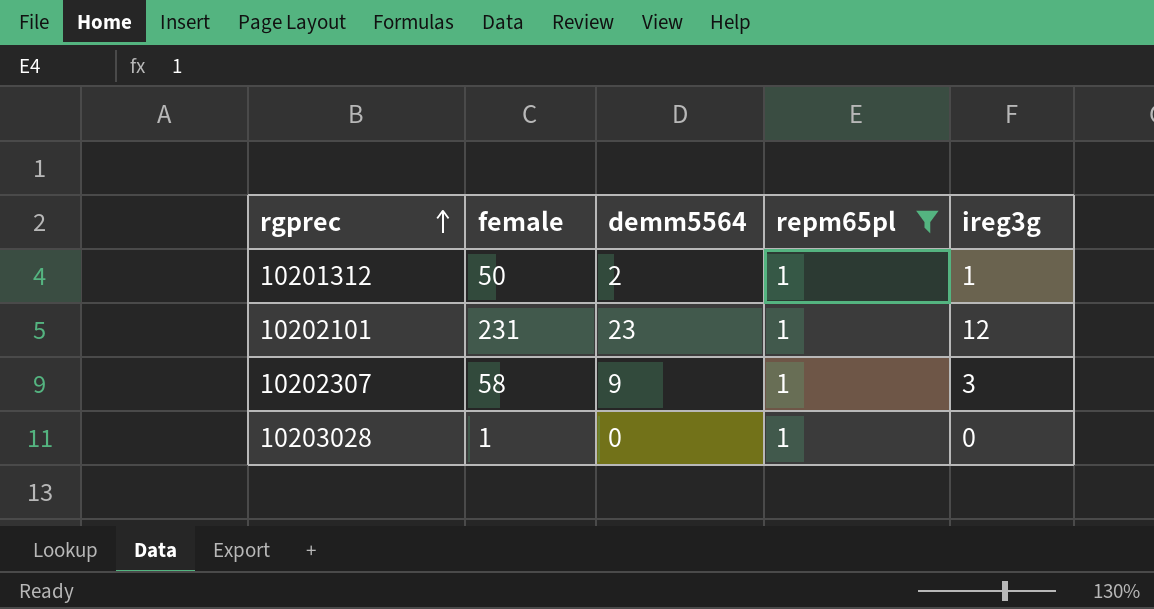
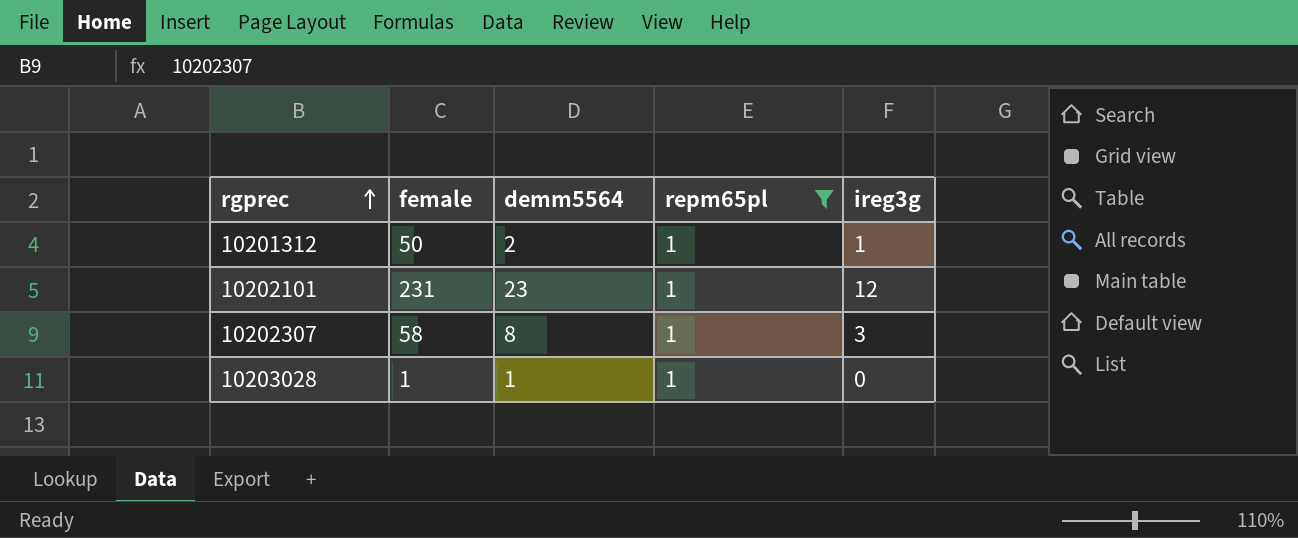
10202307 | demm5564: 9 -> 8
10203028 | demm5564: 0 -> 1

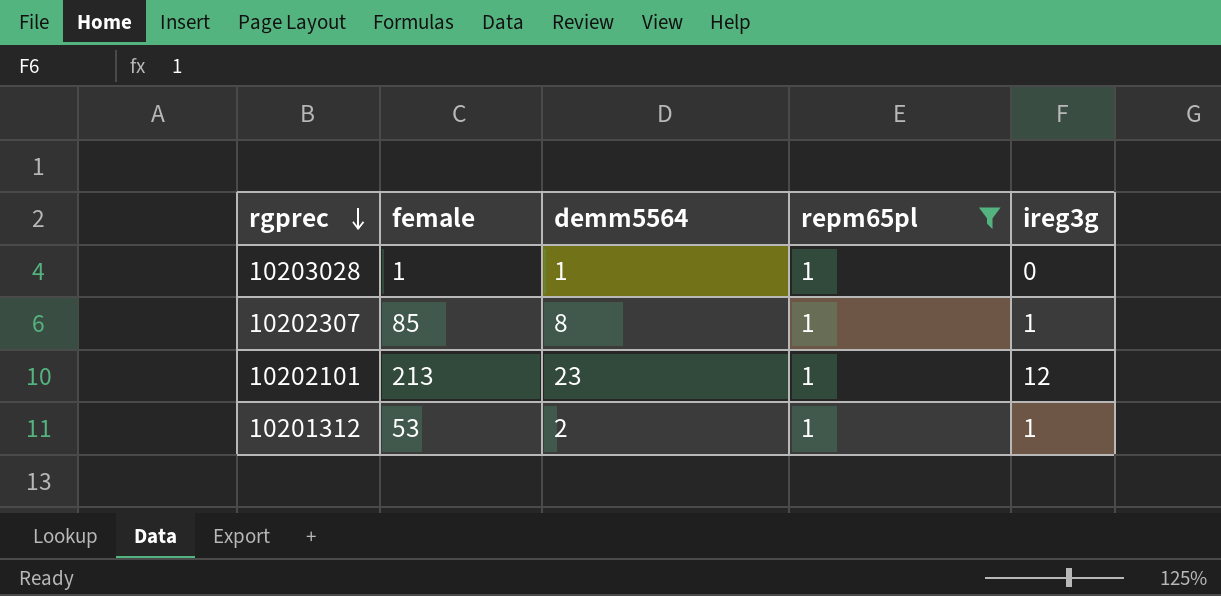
row order: rgprec ascending -> rgprec descending
10202307 | female: 58 -> 85
10202307 | ireg3g: 3 -> 1
10202101 | female: 231 -> 213
10201312 | female: 50 -> 53

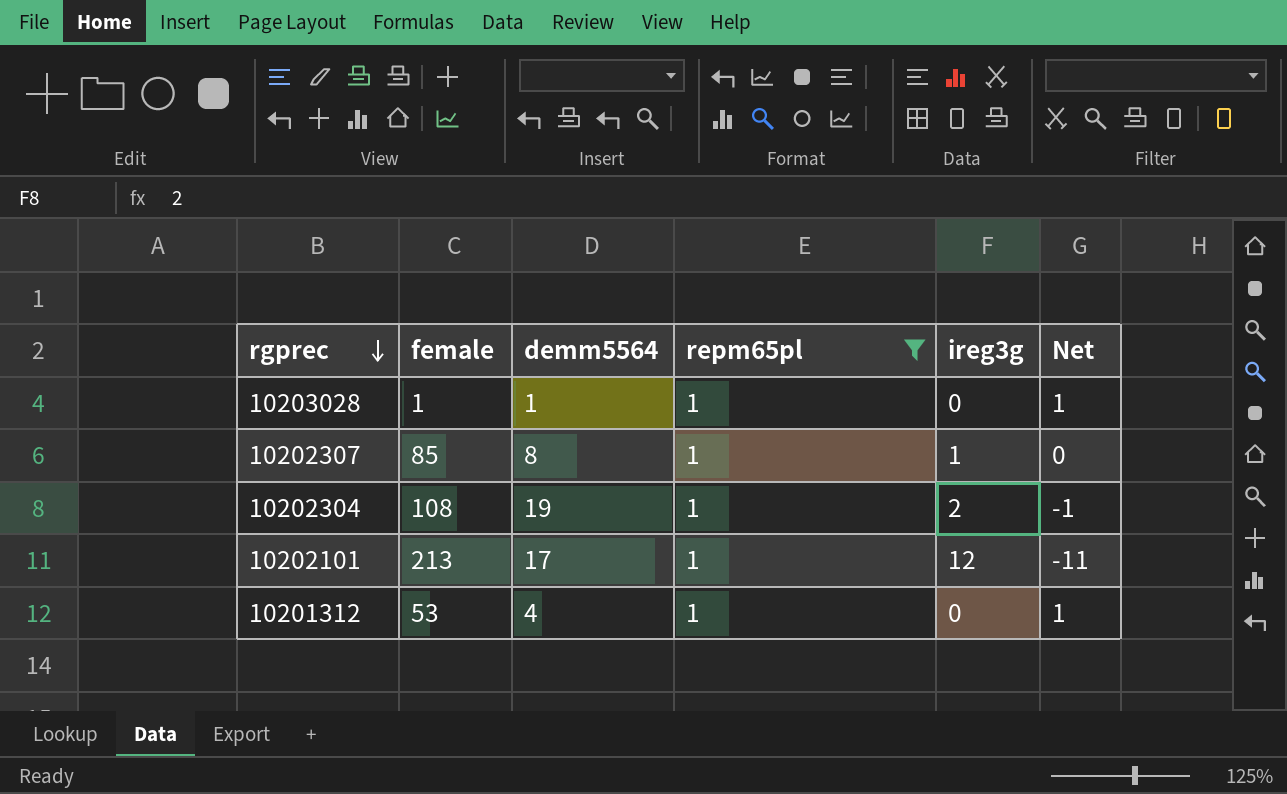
column Net | formula: none -> [repm65pl] - [ireg3g]
row 10202304: none -> 108 | 19 | 1 | 2 | -1
10202101 | demm5564: 23 -> 17
10201312 | demm5564: 2 -> 4
10201312 | ireg3g: 1 -> 0

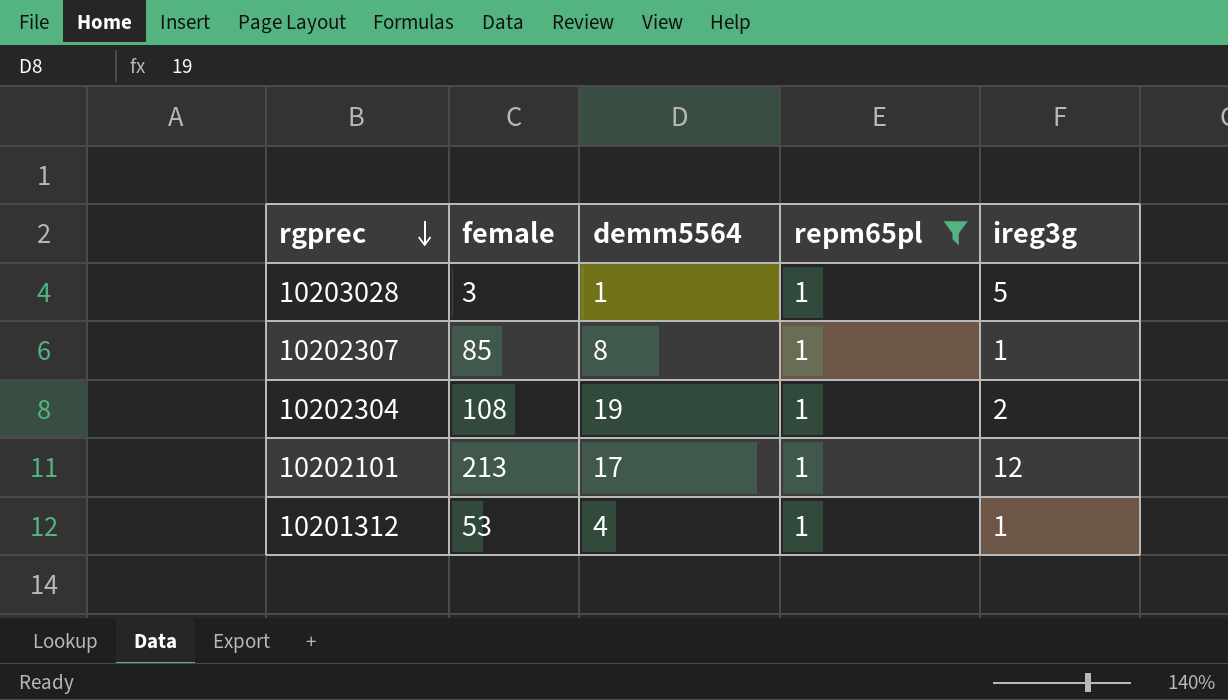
column Net | formula: [repm65pl] - [ireg3g] -> none
10203028 | female: 1 -> 3
10203028 | ireg3g: 0 -> 5
10201312 | ireg3g: 0 -> 1

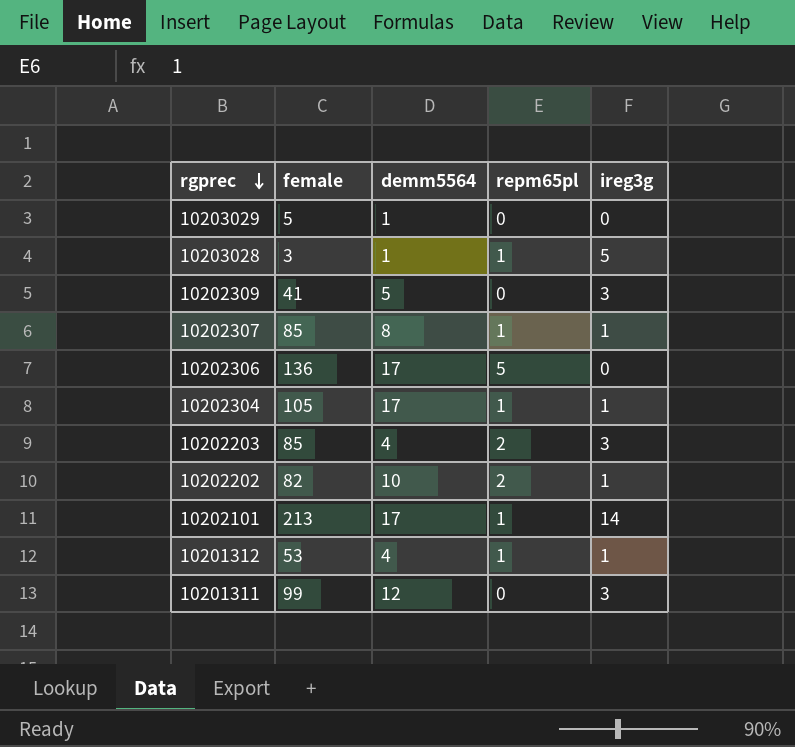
filter: repm65pl = 1 -> none
10202304 | female: 108 -> 105
10202304 | demm5564: 19 -> 17
10202304 | ireg3g: 2 -> 1
10202101 | ireg3g: 12 -> 14

